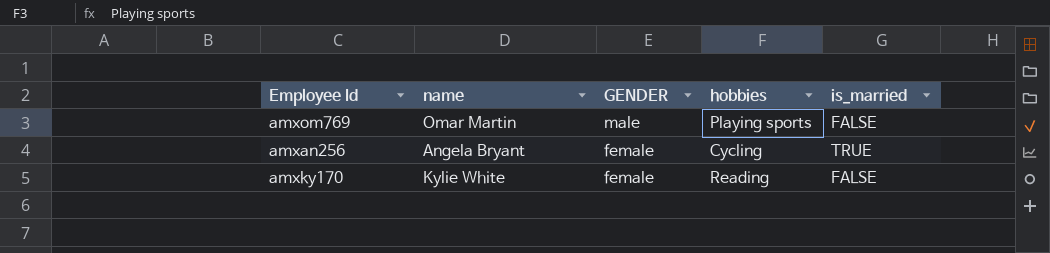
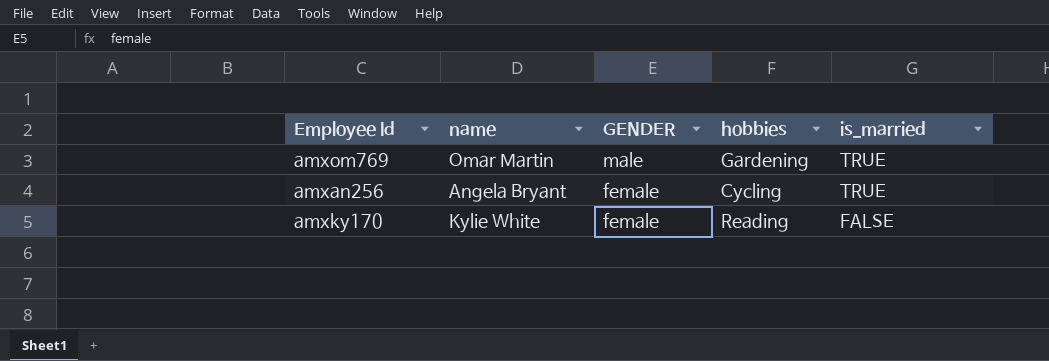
amxom769 | hobbies: Playing sports -> Gardening
amxom769 | is_married: FALSE -> TRUE

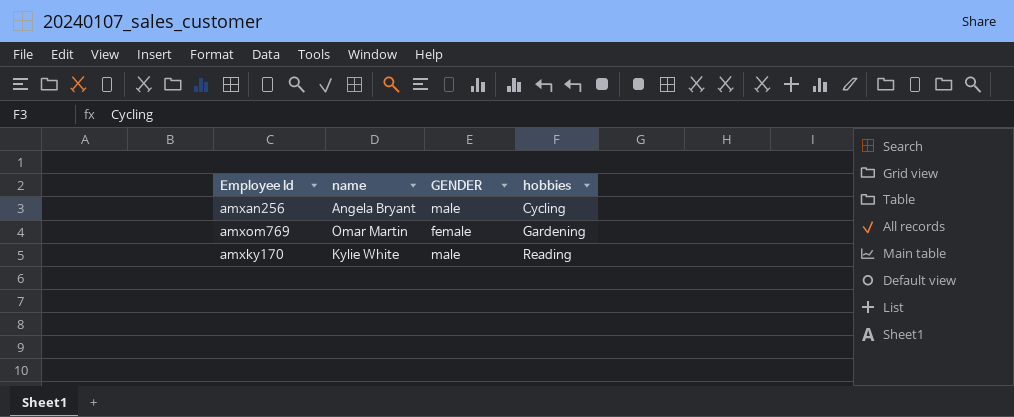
row order: GENDER descending -> hobbies ascending
column is_married | position: 5 -> none
amxan256 | GENDER: female -> male
amxom769 | GENDER: male -> female
amxky170 | GENDER: female -> male

